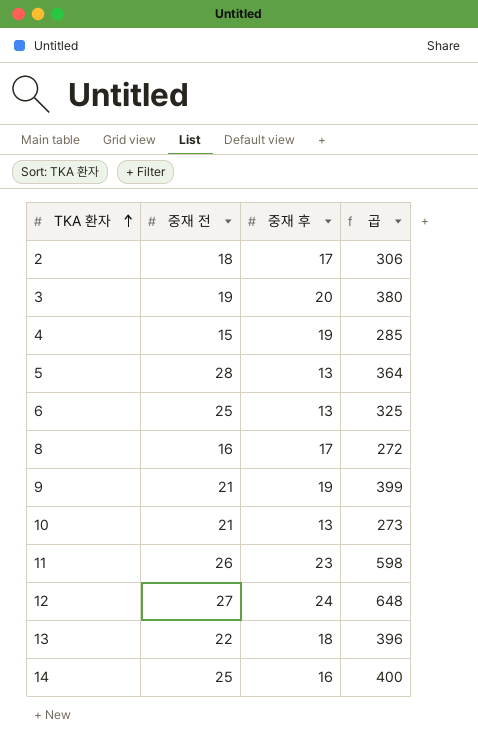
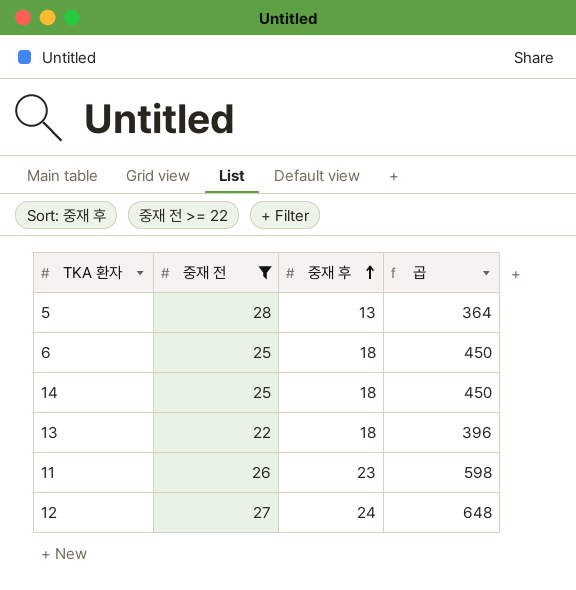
filter: none -> 중재 전 >= 22
row order: TKA 환자 ascending -> 중재 후 ascending
6 | 중재 후: 13 -> 18
6 | 곱: 325 -> 450
14 | 중재 후: 16 -> 18
14 | 곱: 400 -> 450

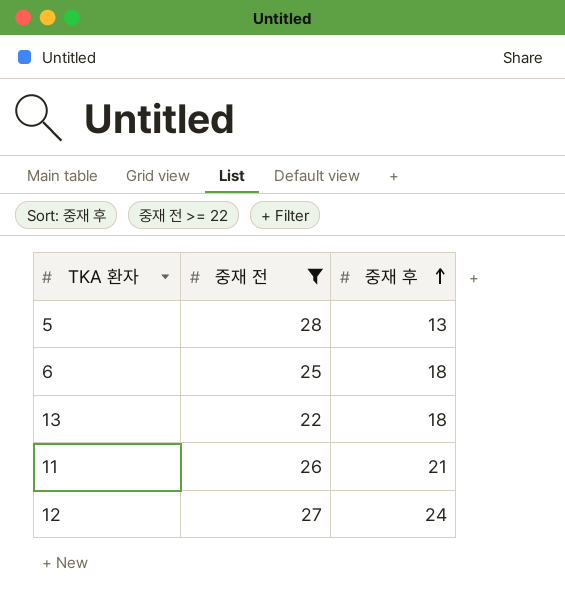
column 곱 | formula: [중재 전] * [중재 후] -> none
row 14: 25 | 18 | 450 -> none
11 | 중재 후: 23 -> 21

